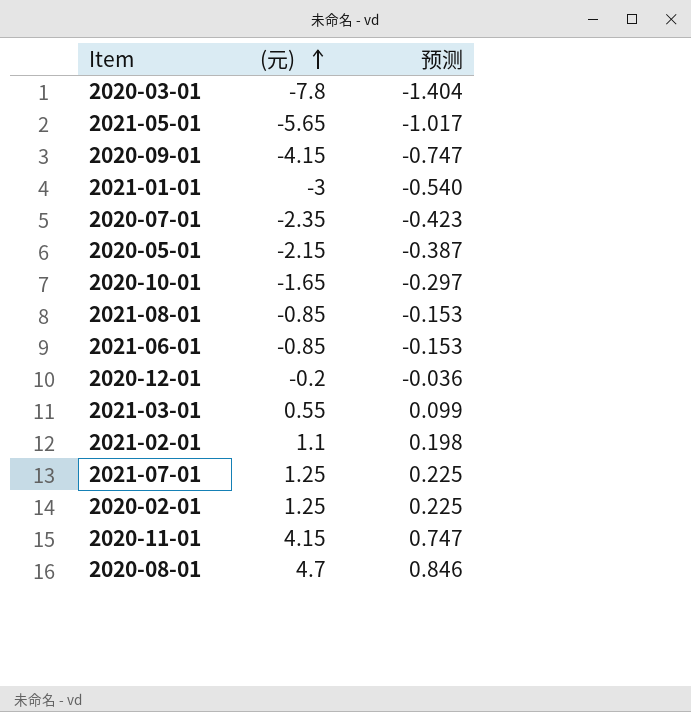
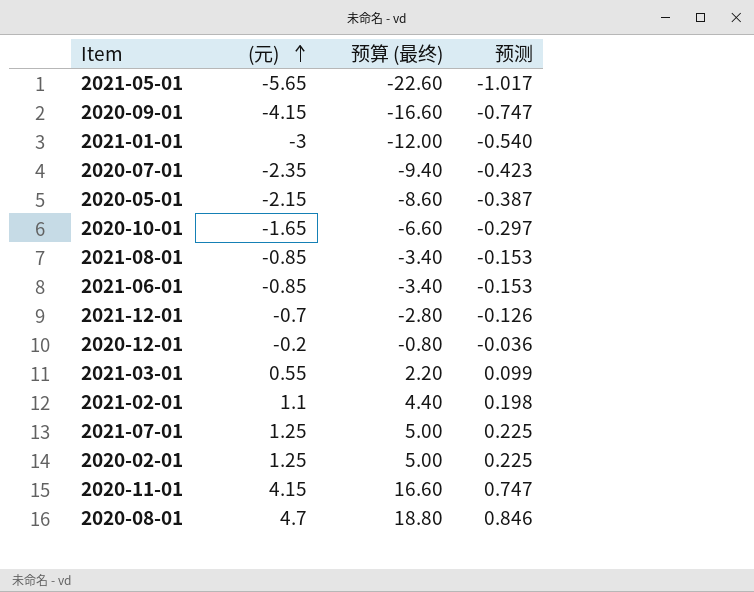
column 预算 (最终) | formula: none -> [(元)] * 4
row 2020-03-01: -7.8 | -1.404 -> none
row 2021-12-01: none -> -0.7 | -2.80 | -0.126

